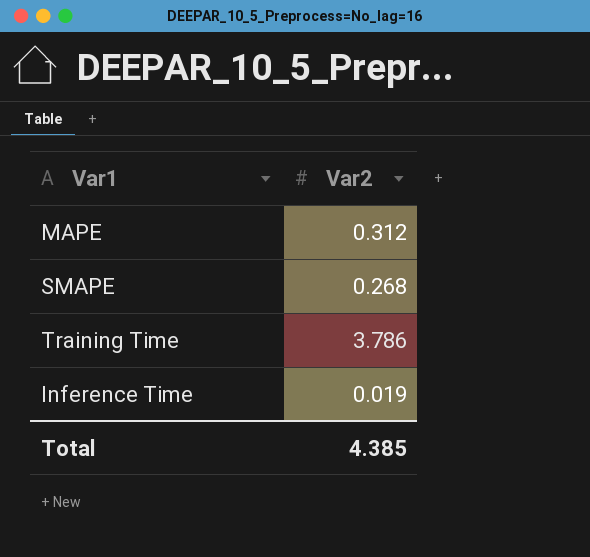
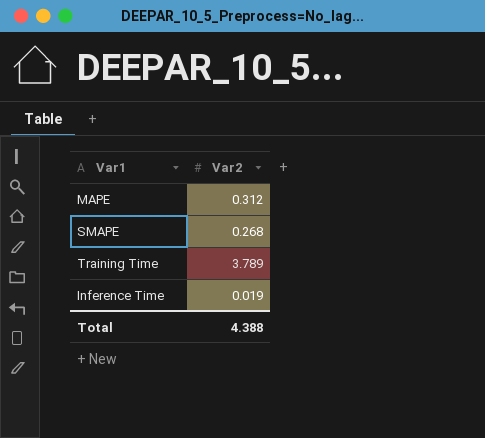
Training Time | Var2: 3.786 -> 3.789
Total | Var2: 4.385 -> 4.388

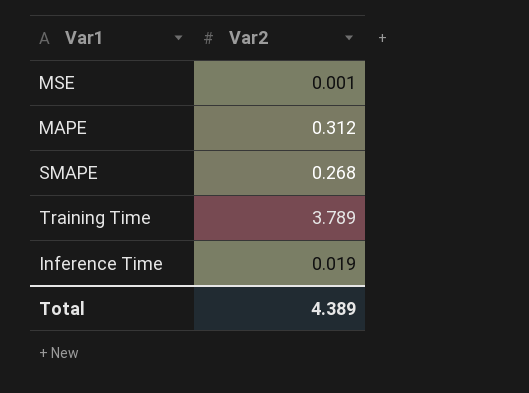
row MSE: none -> 0.001
Total | Var2: 4.388 -> 4.389

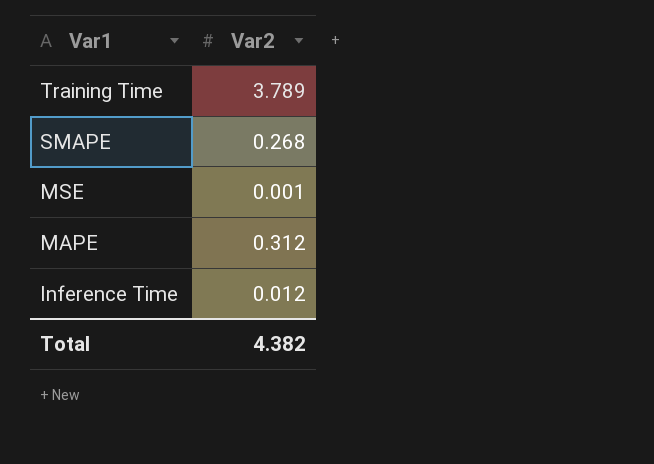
row order: none -> Var1 descending
Inference Time | Var2: 0.019 -> 0.012
Total | Var2: 4.389 -> 4.382

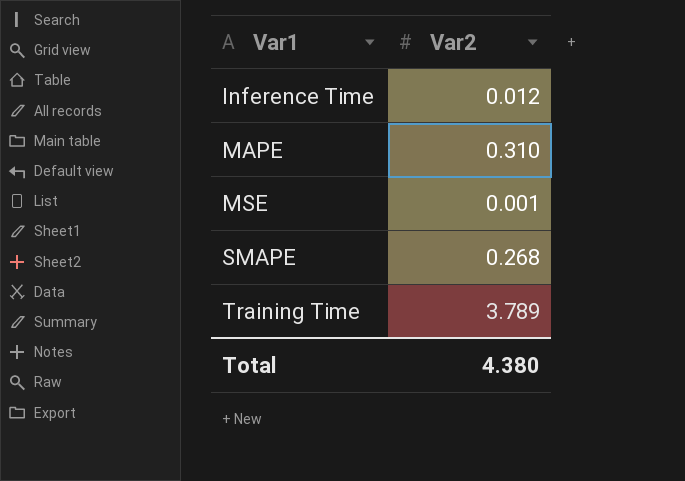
row order: Var1 descending -> Var1 ascending
MAPE | Var2: 0.312 -> 0.310
Total | Var2: 4.382 -> 4.380

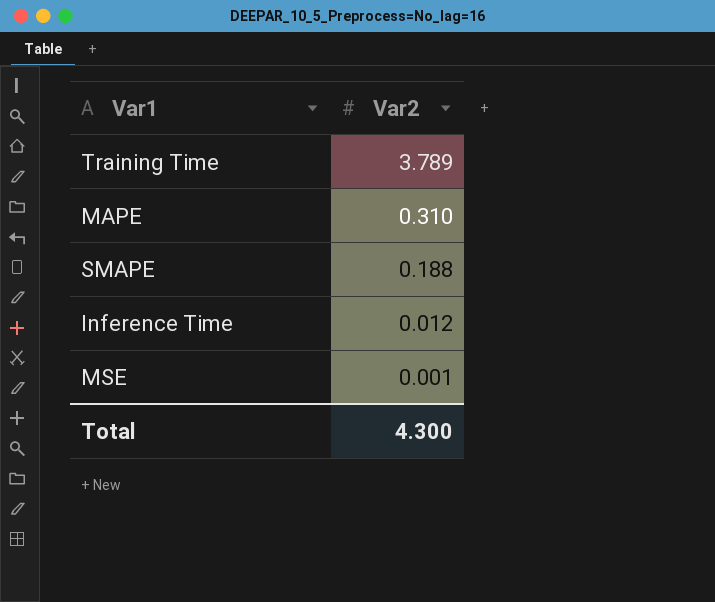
row order: Var1 ascending -> Var2 descending
SMAPE | Var2: 0.268 -> 0.188
Total | Var2: 4.380 -> 4.300

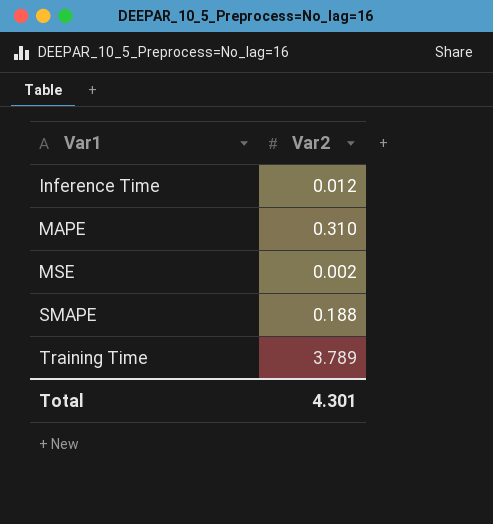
row order: Var2 descending -> Var1 ascending
MSE | Var2: 0.001 -> 0.002
Total | Var2: 4.300 -> 4.301

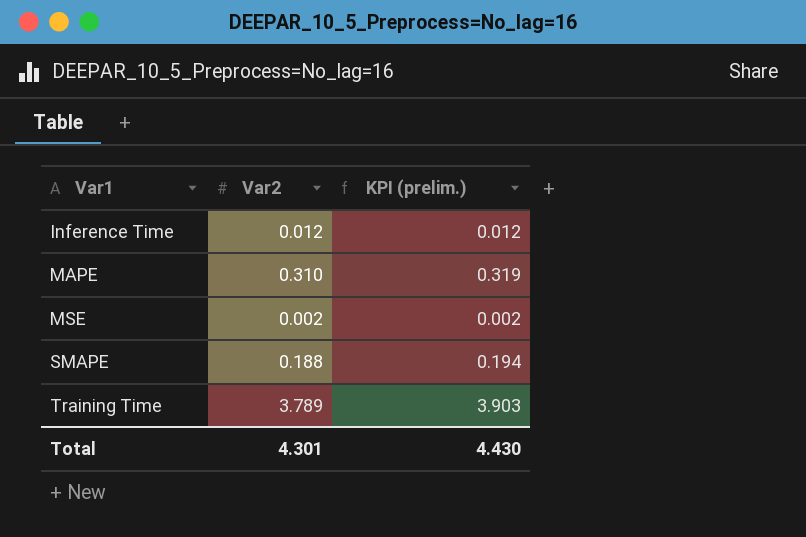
column KPI (prelim.) | formula: none -> [Var2] * 1.03

